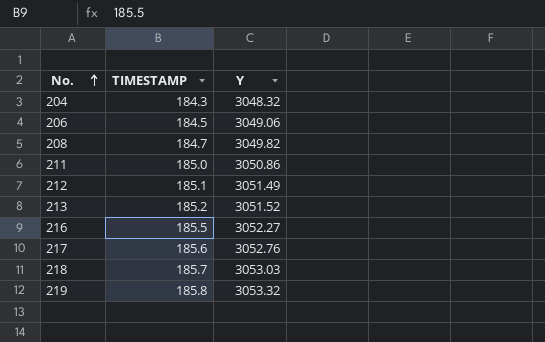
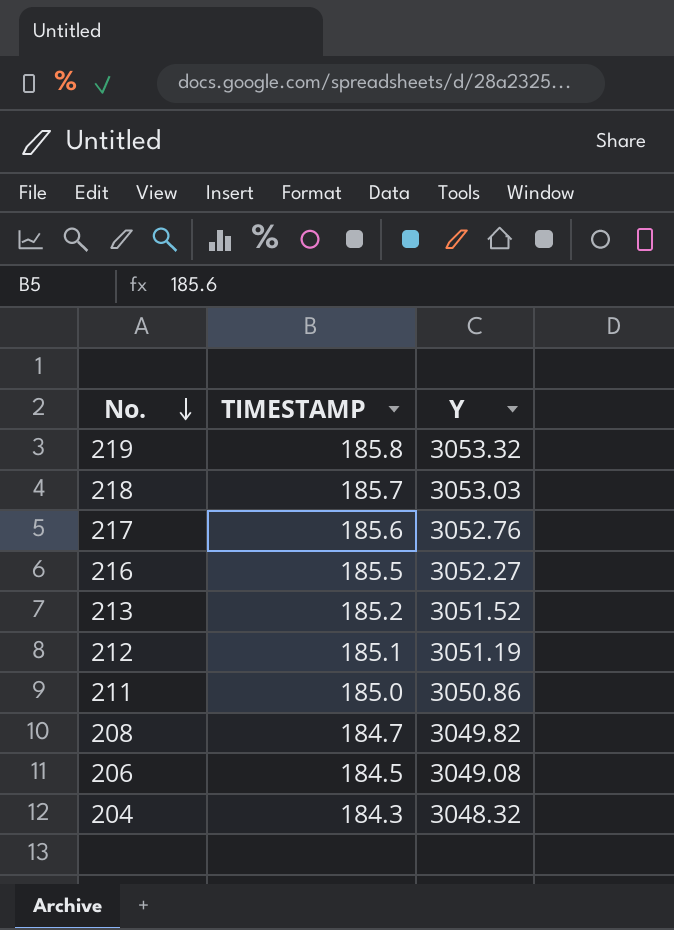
row order: No. ascending -> No. descending
212 | Y: 3051.49 -> 3051.19
206 | Y: 3049.06 -> 3049.08

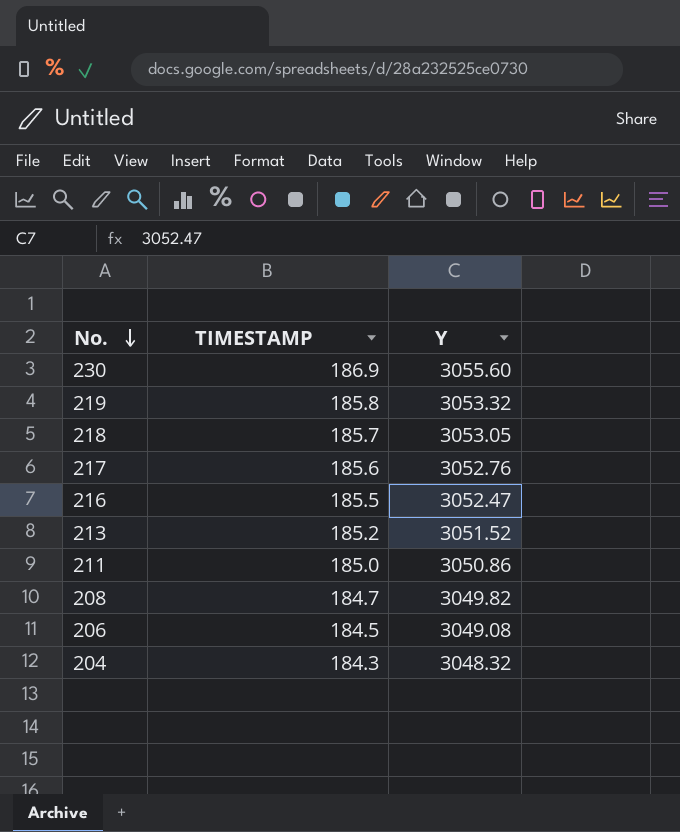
row 212: 185.1 | 3051.19 -> none
row 230: none -> 186.9 | 3055.60
218 | Y: 3053.03 -> 3053.05
216 | Y: 3052.27 -> 3052.47

